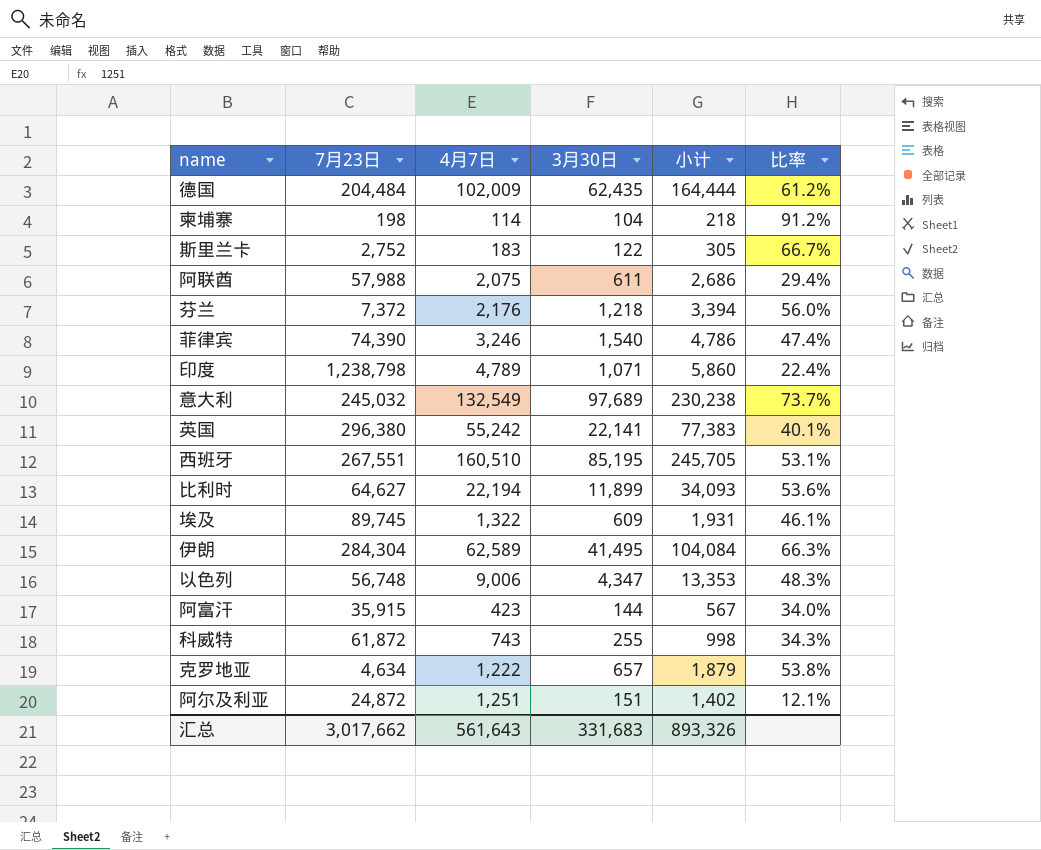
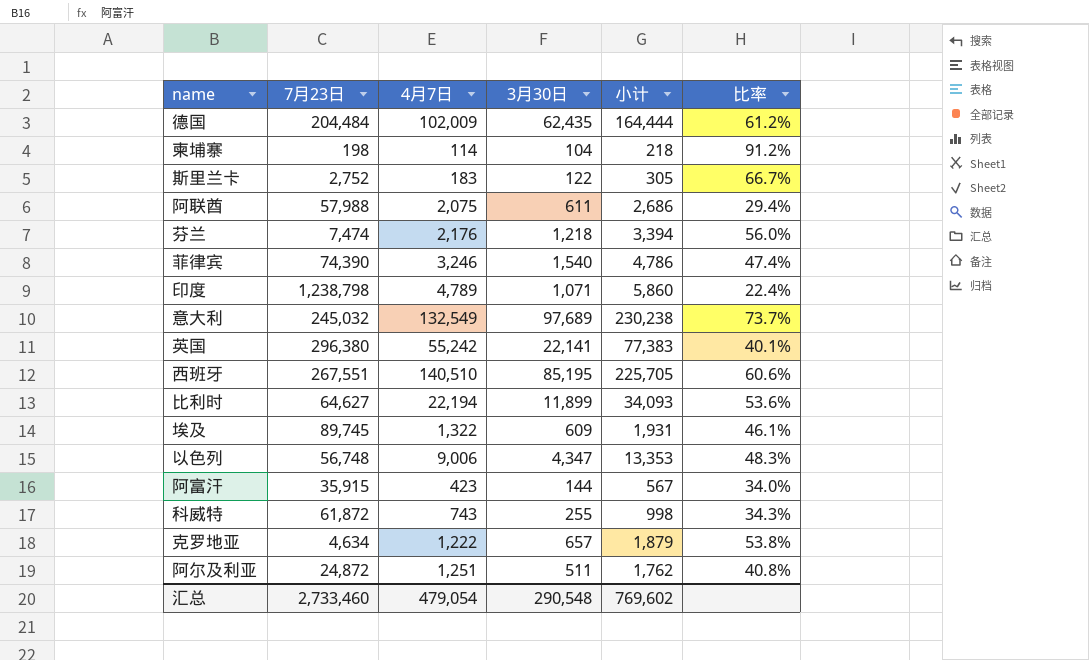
row 伊朗: 284,304 | 62,589 | 41,495 | 104,084 | 66.3% -> none
芬兰 | 7月23日: 7,372 -> 7,474
西班牙 | 4月7日: 160,510 -> 140,510
西班牙 | 小计: 245,705 -> 225,705
西班牙 | 比率: 53.1% -> 60.6%
阿尔及利亚 | 3月30日: 151 -> 511
阿尔及利亚 | 小计: 1,402 -> 1,762
阿尔及利亚 | 比率: 12.1% -> 40.8%
汇总 | 7月23日: 3,017,662 -> 2,733,460
汇总 | 4月7日: 561,643 -> 479,054
汇总 | 3月30日: 331,683 -> 290,548
汇总 | 小计: 893,326 -> 769,602

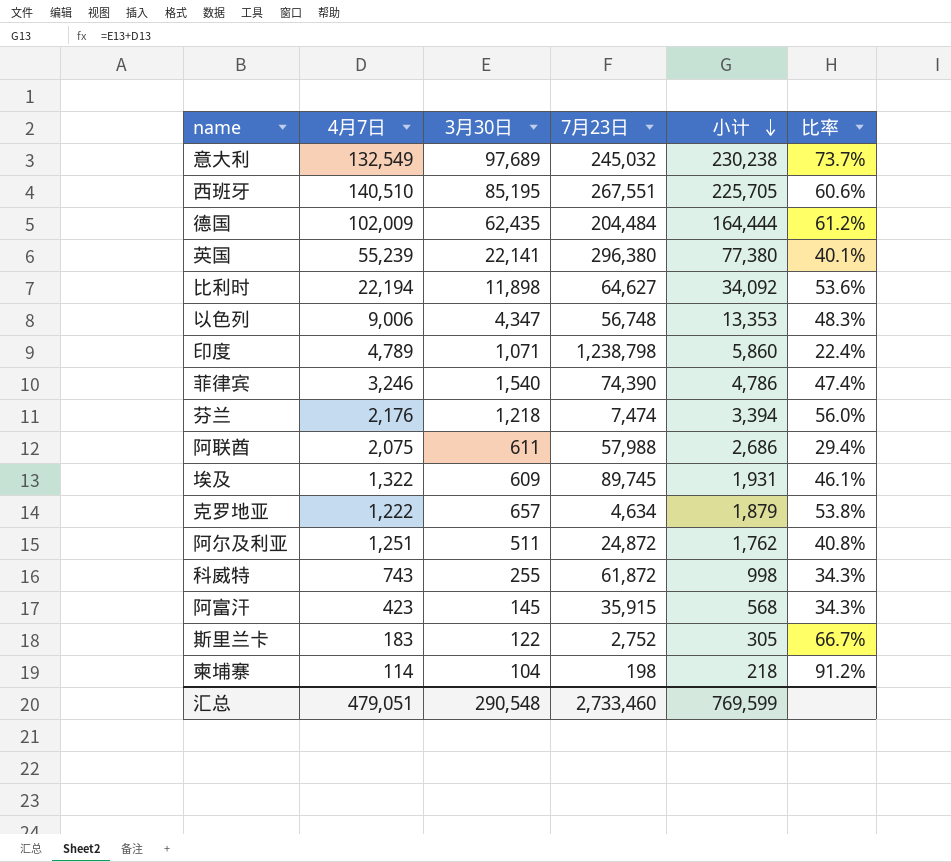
row order: none -> 小计 descending
column 7月23日 | position: 2 -> 4
英国 | 4月7日: 55,242 -> 55,239
英国 | 小计: 77,383 -> 77,380
比利时 | 3月30日: 11,899 -> 11,898
比利时 | 小计: 34,093 -> 34,092
阿富汗 | 3月30日: 144 -> 145
阿富汗 | 小计: 567 -> 568
阿富汗 | 比率: 34.0% -> 34.3%
汇总 | 4月7日: 479,054 -> 479,051
汇总 | 小计: 769,602 -> 769,599

